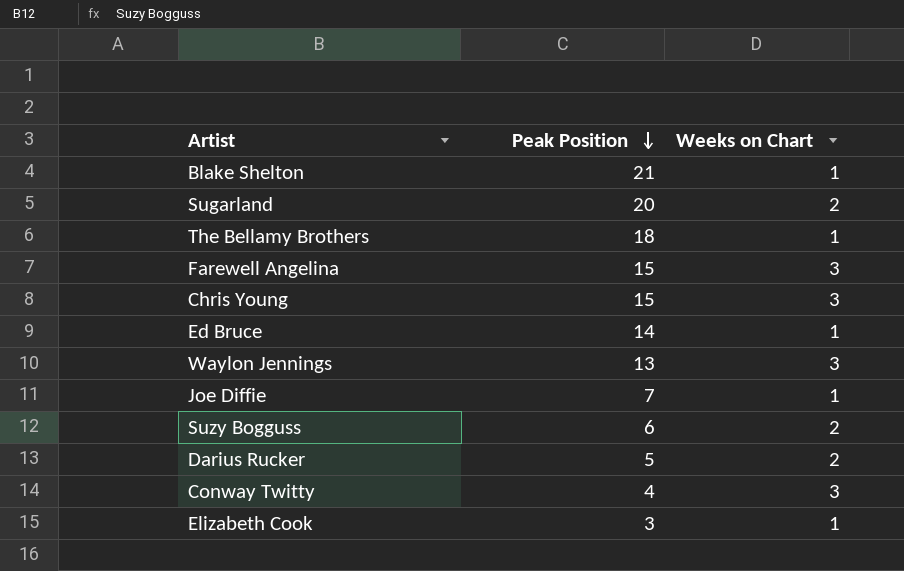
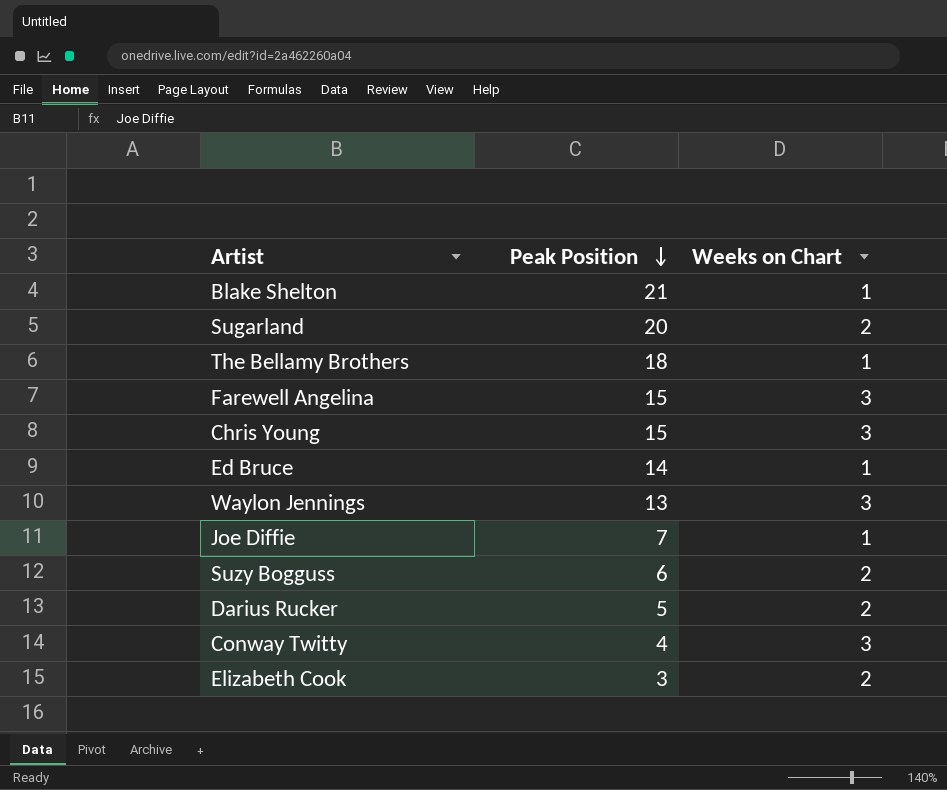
Elizabeth Cook | Weeks on Chart: 1 -> 2

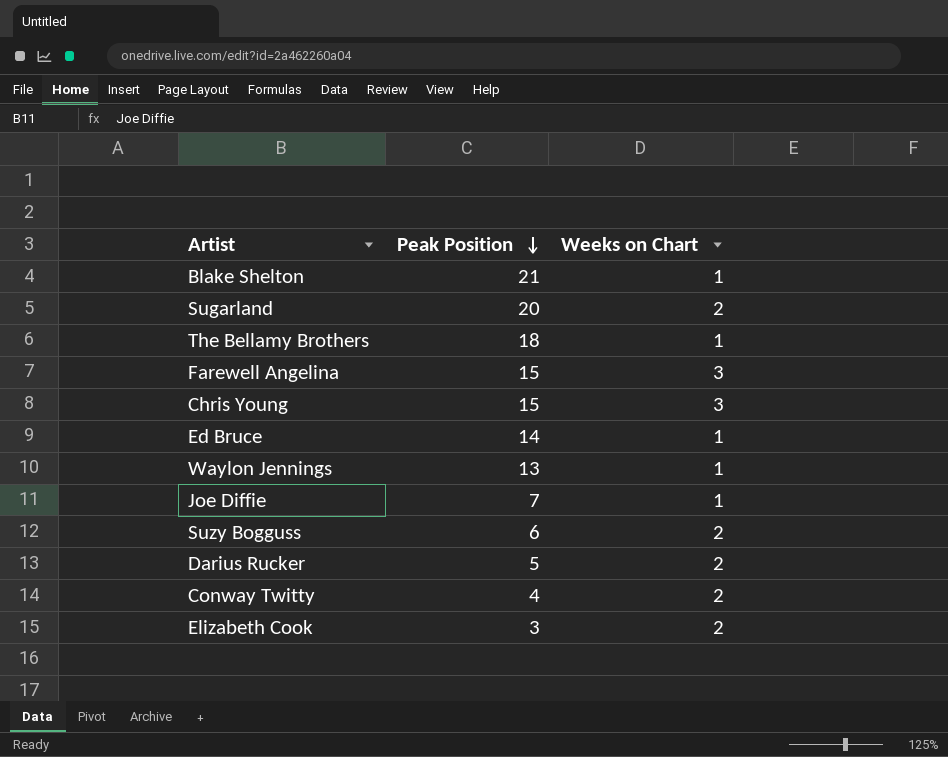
Waylon Jennings | Weeks on Chart: 3 -> 1
Conway Twitty | Weeks on Chart: 3 -> 2

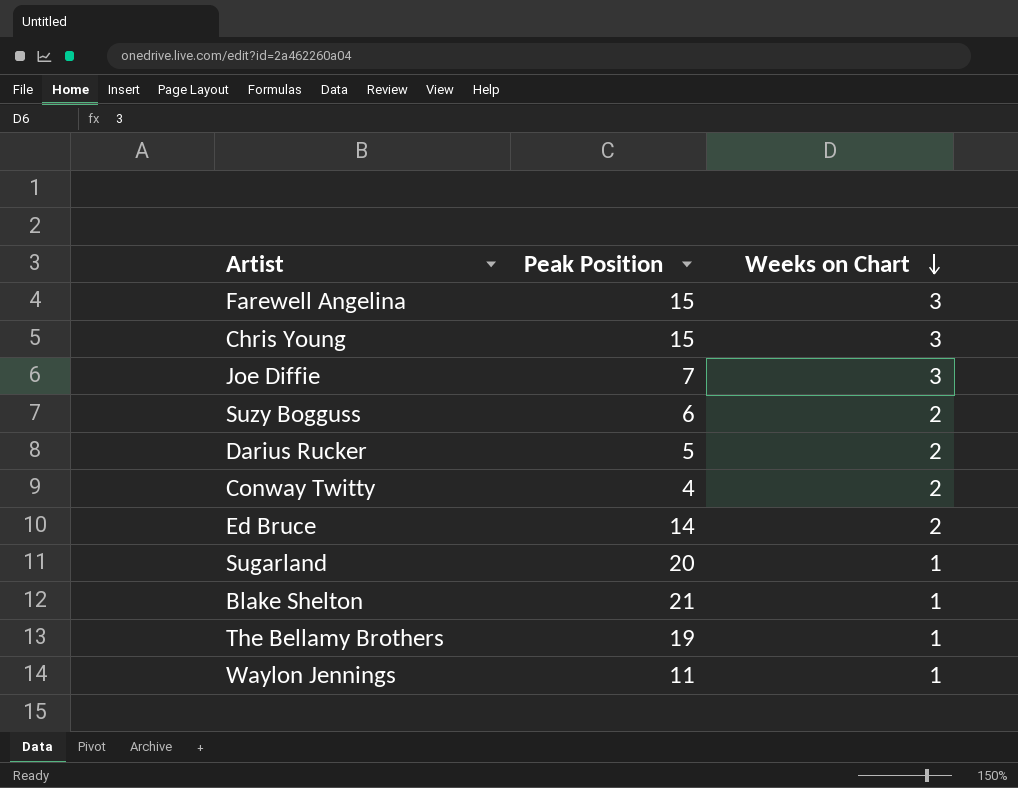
row order: Peak Position descending -> Weeks on Chart descending
row Elizabeth Cook: 3 | 2 -> none
Joe Diffie | Weeks on Chart: 1 -> 3
Ed Bruce | Weeks on Chart: 1 -> 2
Sugarland | Weeks on Chart: 2 -> 1
The Bellamy Brothers | Peak Position: 18 -> 19
Waylon Jennings | Peak Position: 13 -> 11

